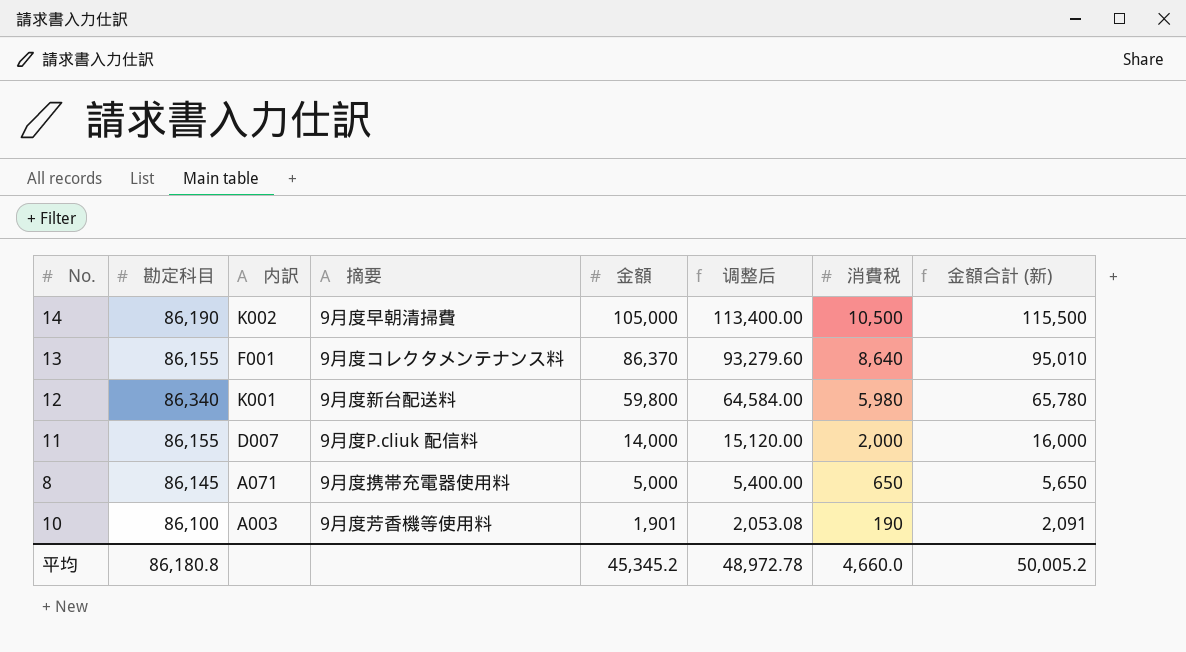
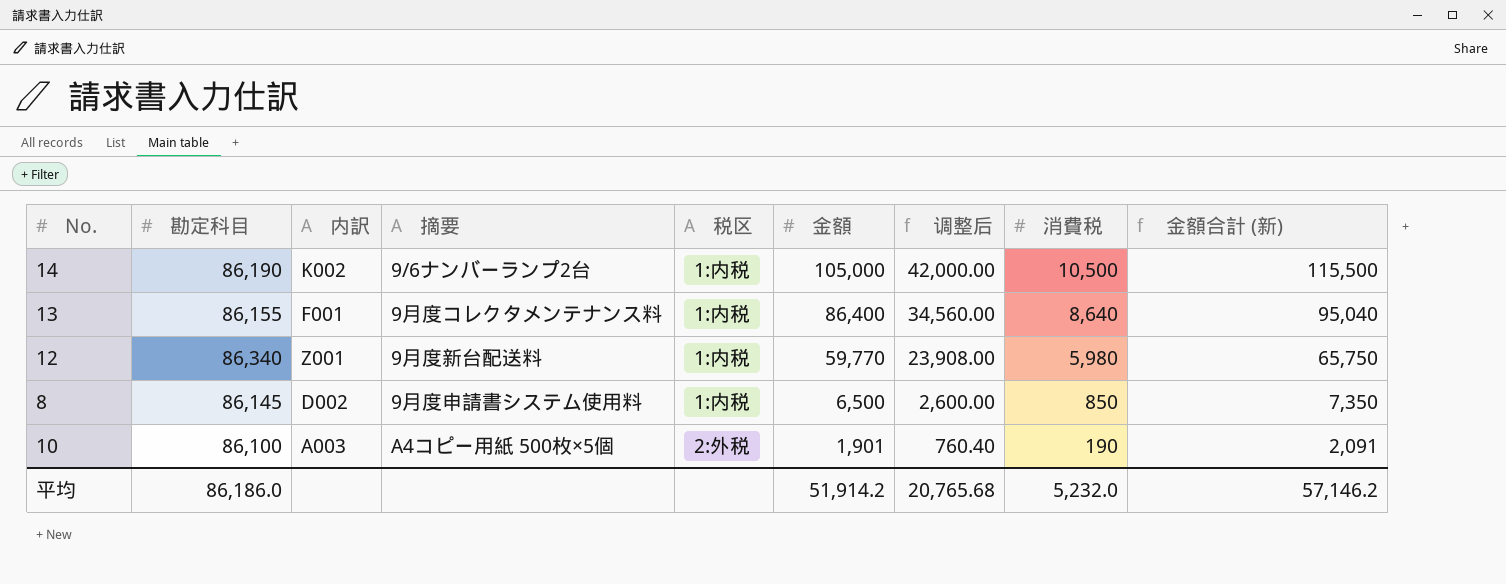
column 税区 | position: none -> 5
column 调整后 | formula: [金額] * 1.08 -> [金額] * 0.4
row 11: 86,155 | D007 | 9月度P.cliuk 配信料 | 14,000 | 15,120.00 | 2,000 | 16,000 -> none
14 | 摘要: 9月度早朝清掃費 -> 9/6ナンバーランプ2台
13 | 金額: 86,370 -> 86,400
13 | 金額合計 (新): 95,010 -> 95,040
12 | 内訳: K001 -> Z001
12 | 金額: 59,800 -> 59,770
12 | 金額合計 (新): 65,780 -> 65,750
8 | 内訳: A071 -> D002
8 | 摘要: 9月度携帯充電器使用料 -> 9月度申請書システム使用料
8 | 金額: 5,000 -> 6,500
8 | 消費税: 650 -> 850
8 | 金額合計 (新): 5,650 -> 7,350
10 | 摘要: 9月度芳香機等使用料 -> A4コピー用紙 500枚×5個
平均 | 勘定科目: 86,180.8 -> 86,186.0
平均 | 金額: 45,345.2 -> 51,914.2
平均 | 调整后: 48,972.78 -> 20,765.68
平均 | 消費税: 4,660.0 -> 5,232.0
平均 | 金額合計 (新): 50,005.2 -> 57,146.2

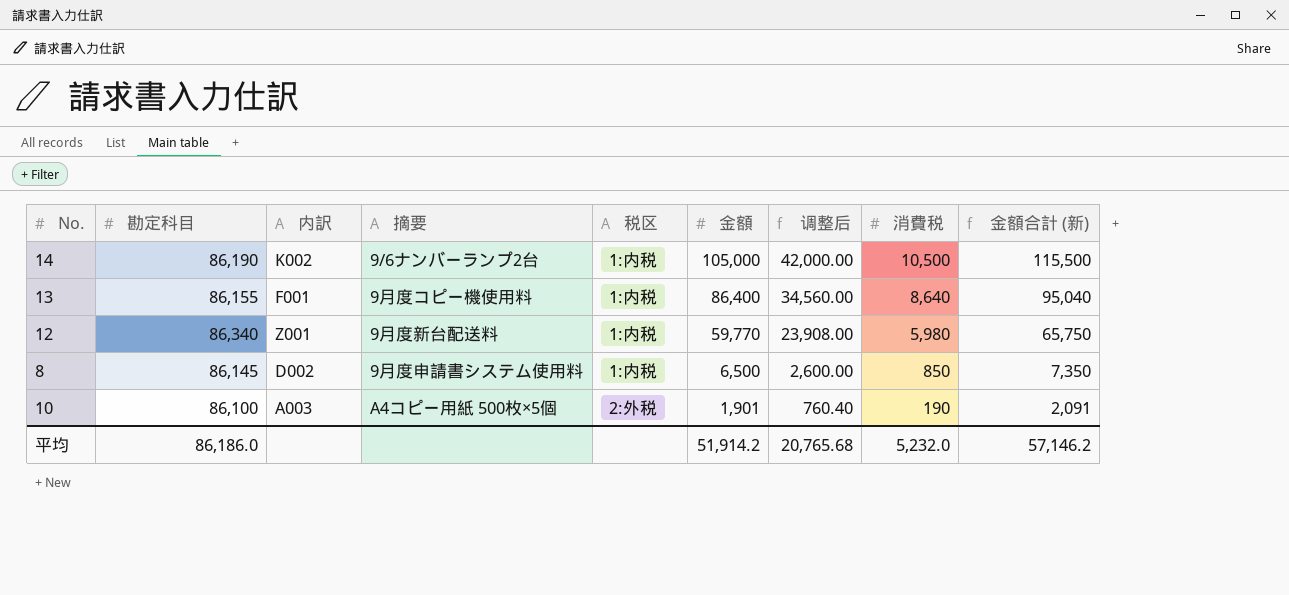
13 | 摘要: 9月度コレクタメンテナンス料 -> 9月度コピー機使用料

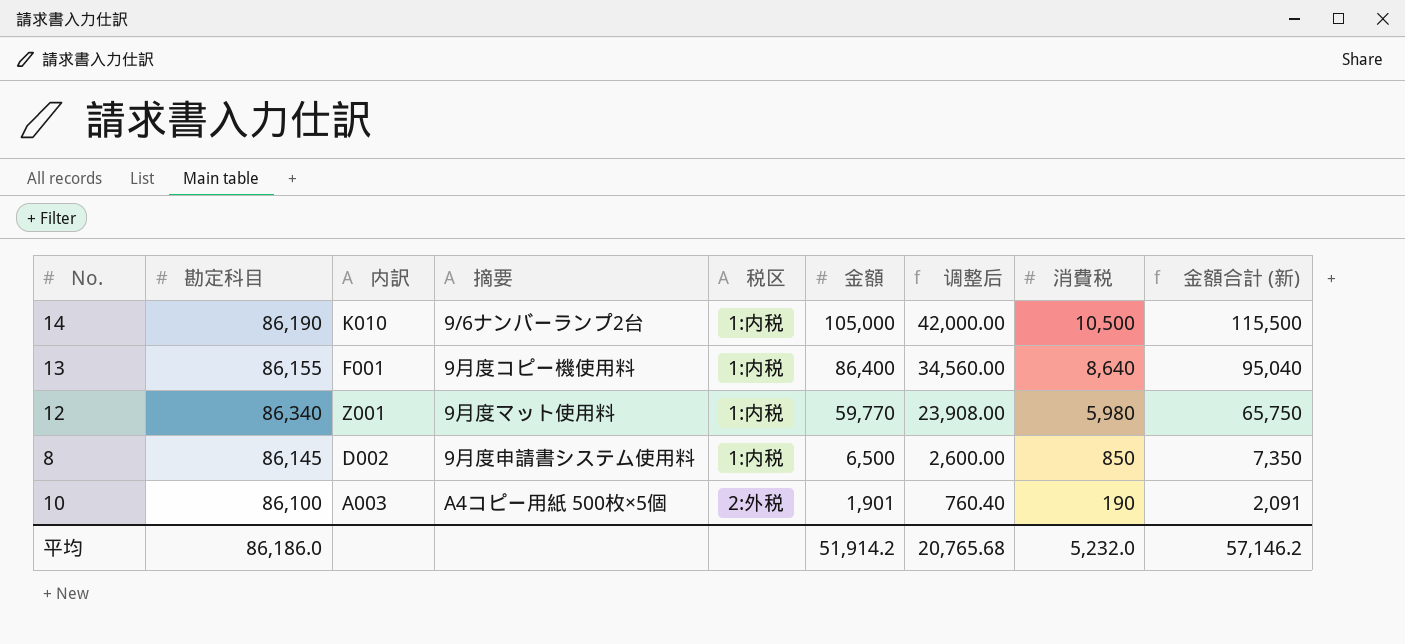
14 | 内訳: K002 -> K010
12 | 摘要: 9月度新台配送料 -> 9月度マット使用料

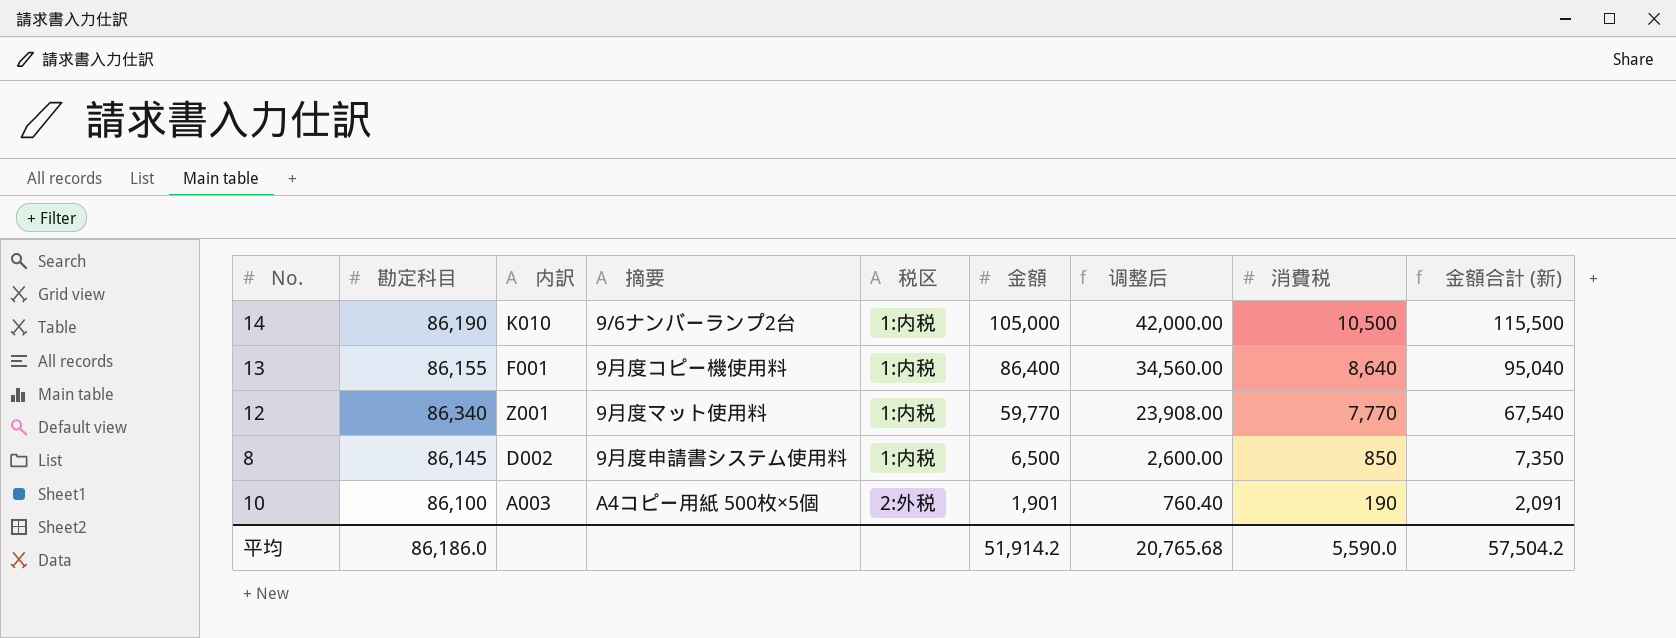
12 | 消費税: 5,980 -> 7,770
12 | 金額合計 (新): 65,750 -> 67,540
平均 | 消費税: 5,232.0 -> 5,590.0
平均 | 金額合計 (新): 57,146.2 -> 57,504.2

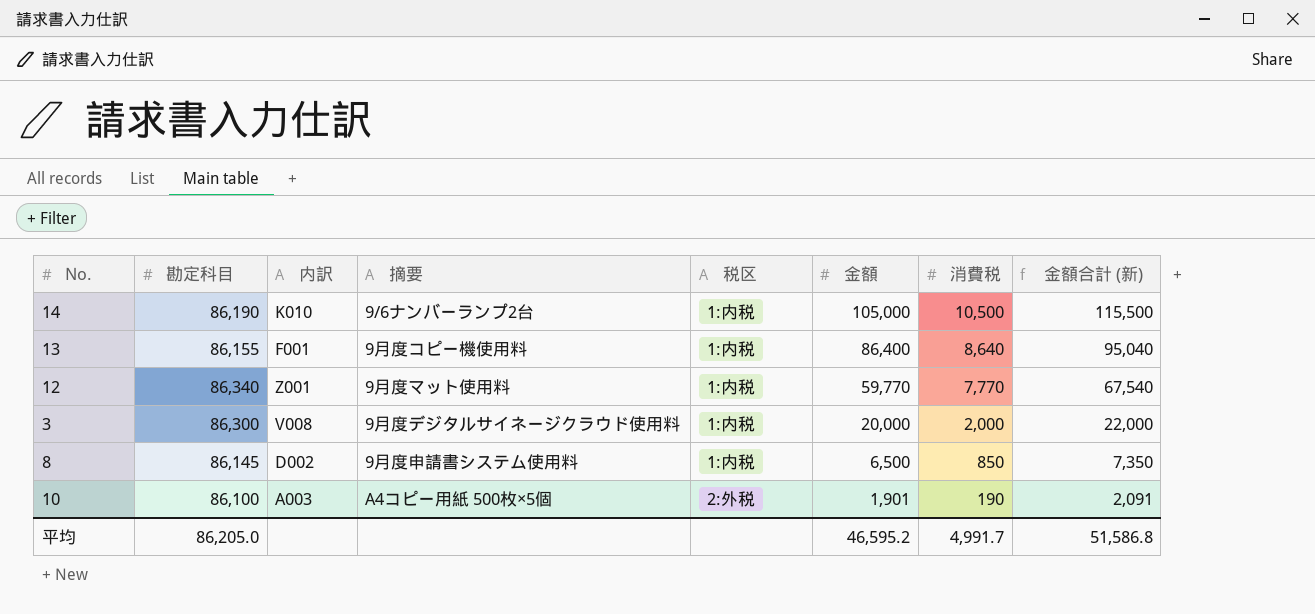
column 调整后 | formula: [金額] * 0.4 -> none
row 3: none -> 86,300 | V008 | 9月度デジタルサイネージクラウド使用料 | 1:内税 | 20,000 | 2,000 | 22,000
平均 | 勘定科目: 86,186.0 -> 86,205.0
平均 | 金額: 51,914.2 -> 46,595.2
平均 | 消費税: 5,590.0 -> 4,991.7
平均 | 金額合計 (新): 57,504.2 -> 51,586.8

